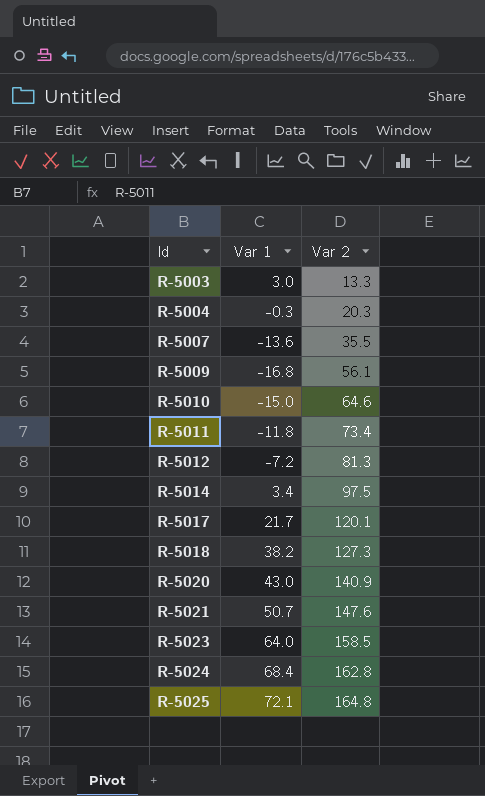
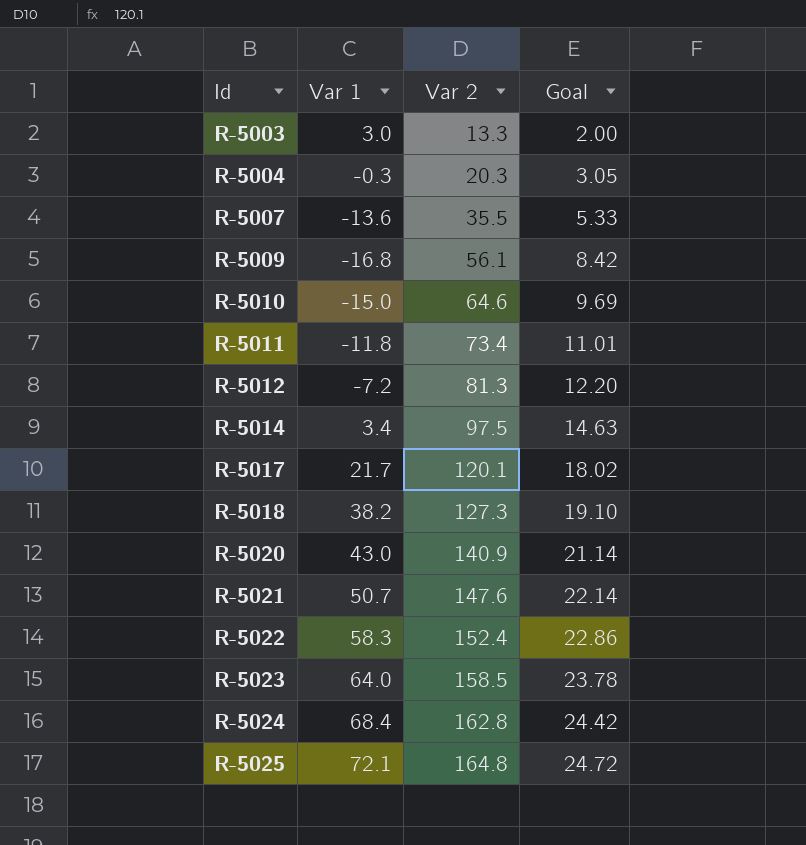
column Goal | formula: none -> [Var 2] * 0.15
row R-5022: none -> 58.3 | 152.4 | 22.86

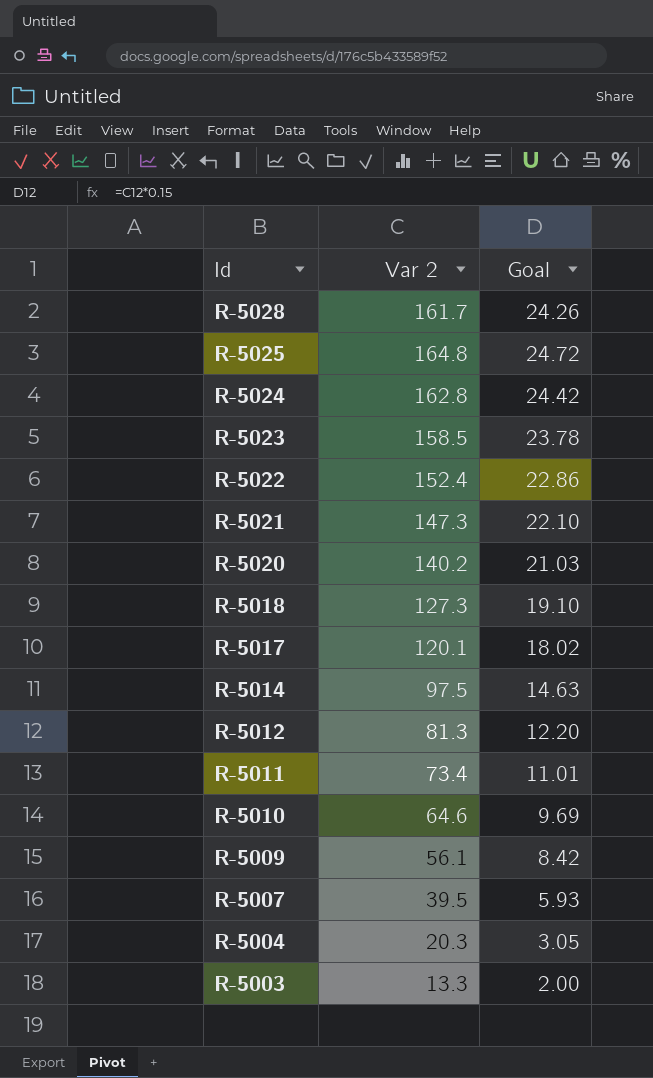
row order: Id ascending -> Id descending
column Var 1 | position: 2 -> none
row R-5028: none -> 161.7 | 24.26
R-5021 | Var 2: 147.6 -> 147.3
R-5021 | Goal: 22.14 -> 22.10
R-5020 | Var 2: 140.9 -> 140.2
R-5020 | Goal: 21.14 -> 21.03
R-5007 | Var 2: 35.5 -> 39.5
R-5007 | Goal: 5.33 -> 5.93

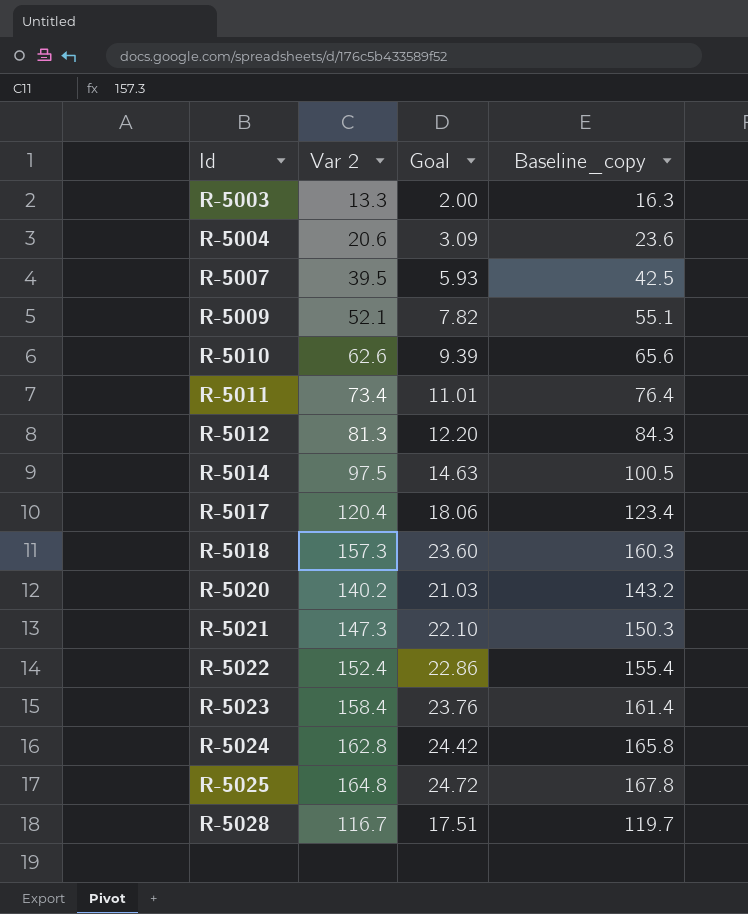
row order: Id descending -> Id ascending
column Baseline_copy | formula: none -> [Var 2] + 3
R-5004 | Var 2: 20.3 -> 20.6
R-5004 | Goal: 3.05 -> 3.09
R-5009 | Var 2: 56.1 -> 52.1
R-5009 | Goal: 8.42 -> 7.82
R-5010 | Var 2: 64.6 -> 62.6
R-5010 | Goal: 9.69 -> 9.39
R-5017 | Var 2: 120.1 -> 120.4
R-5017 | Goal: 18.02 -> 18.06
R-5018 | Var 2: 127.3 -> 157.3
R-5018 | Goal: 19.10 -> 23.60
R-5023 | Var 2: 158.5 -> 158.4
R-5023 | Goal: 23.78 -> 23.76
R-5028 | Var 2: 161.7 -> 116.7
R-5028 | Goal: 24.26 -> 17.51

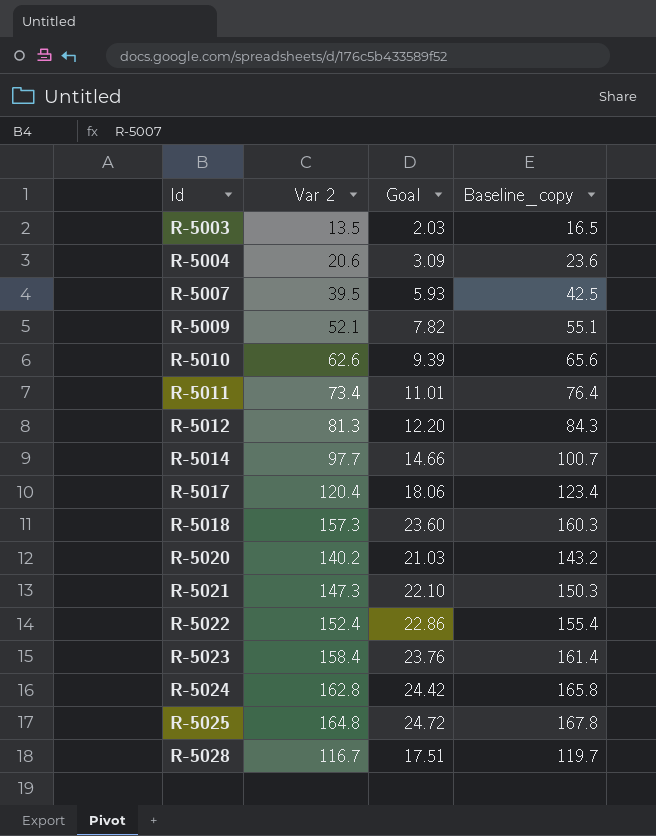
R-5003 | Var 2: 13.3 -> 13.5
R-5003 | Goal: 2.00 -> 2.03
R-5003 | Baseline_copy: 16.3 -> 16.5
R-5014 | Var 2: 97.5 -> 97.7
R-5014 | Goal: 14.63 -> 14.66
R-5014 | Baseline_copy: 100.5 -> 100.7

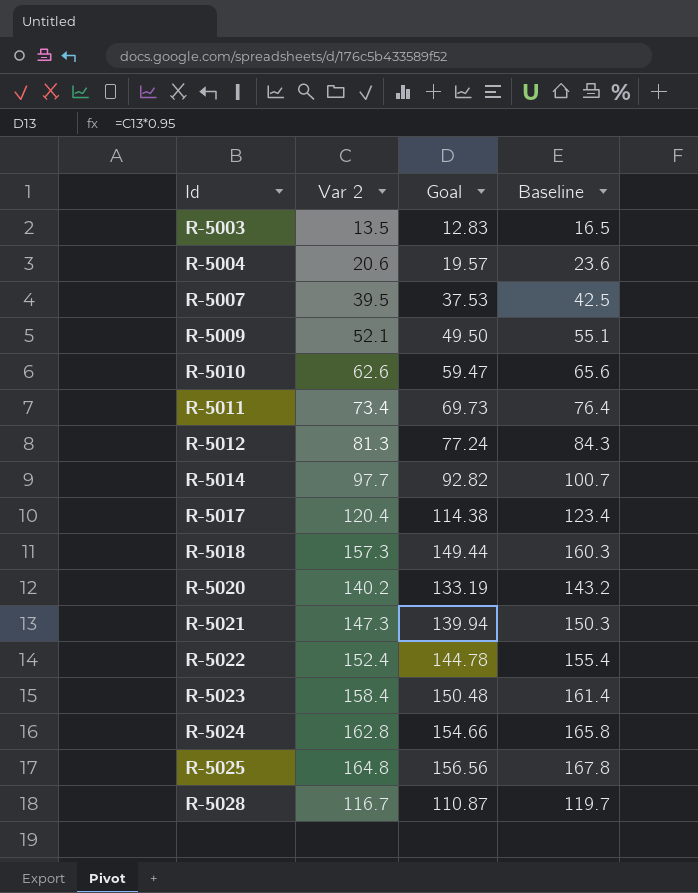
column Goal | formula: [Var 2] * 0.15 -> [Var 2] * 0.95
column name: Baseline_copy -> Baseline

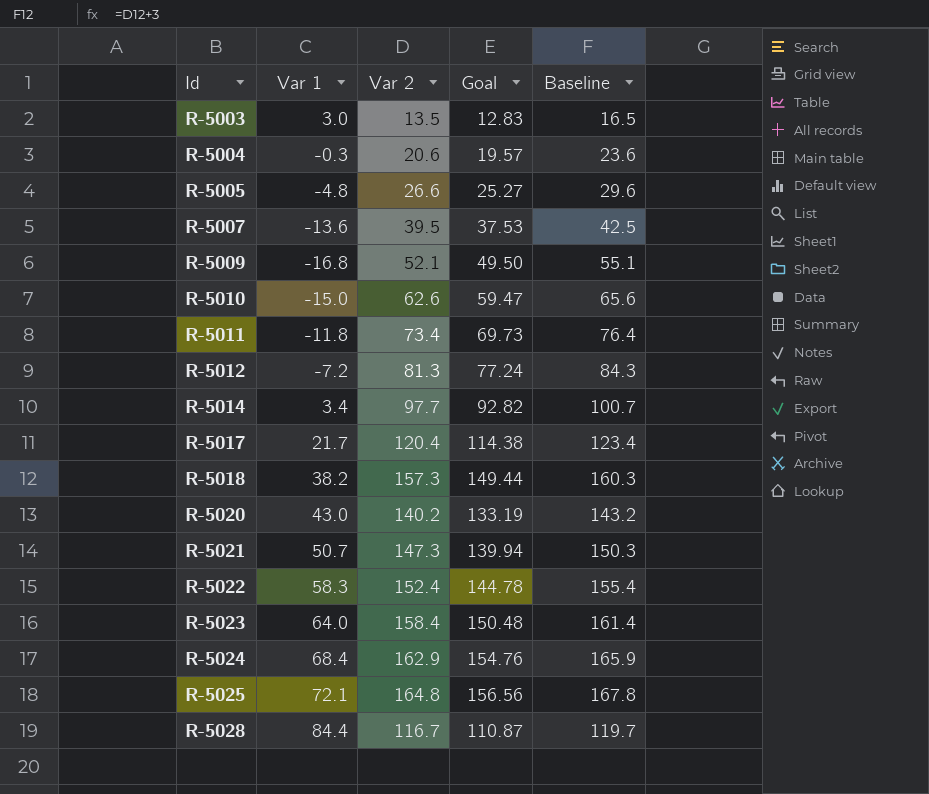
column Var 1 | position: none -> 2
row R-5005: none -> -4.8 | 26.6 | 25.27 | 29.6
R-5024 | Var 2: 162.8 -> 162.9
R-5024 | Goal: 154.66 -> 154.76
R-5024 | Baseline: 165.8 -> 165.9

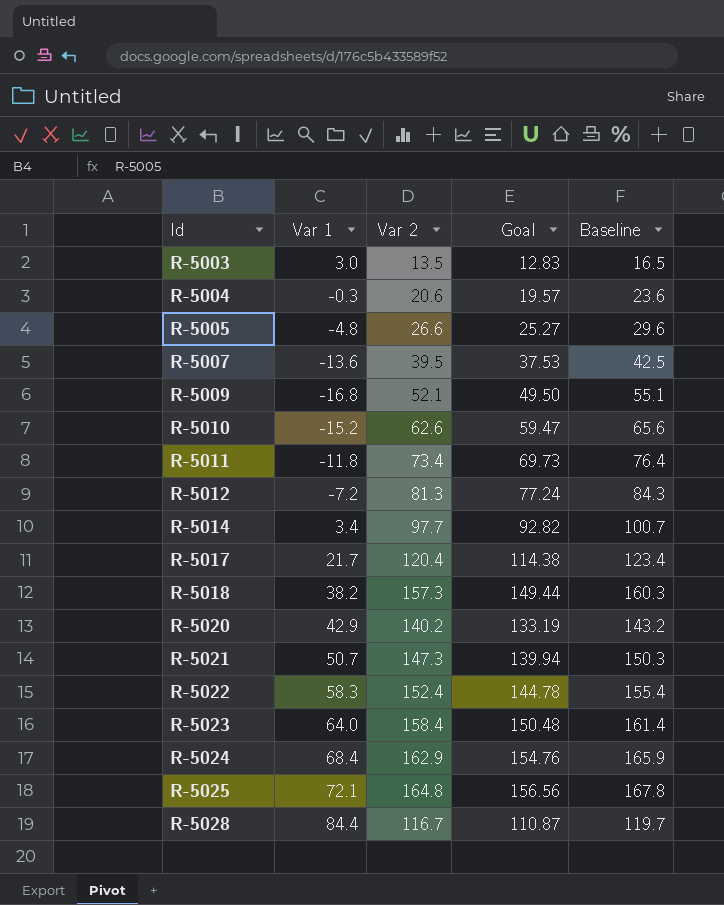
R-5010 | Var 1: -15.0 -> -15.2
R-5020 | Var 1: 43.0 -> 42.9

